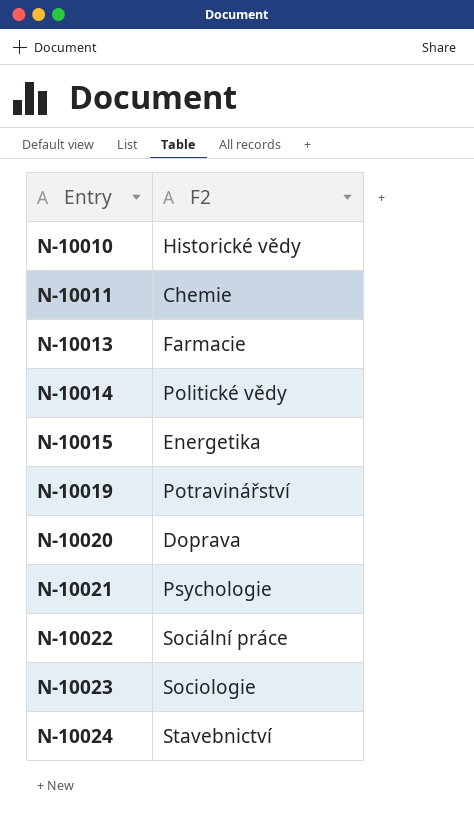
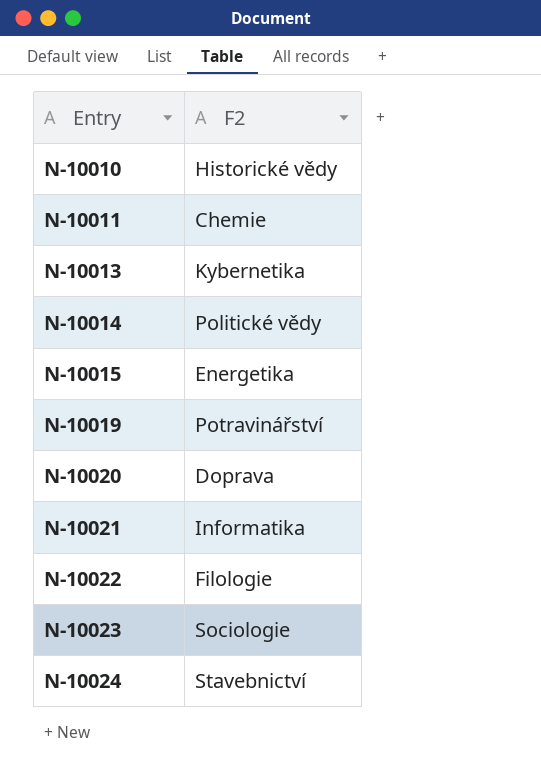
N-10013 | F2: Farmacie -> Kybernetika
N-10021 | F2: Psychologie -> Informatika
N-10022 | F2: Sociální práce -> Filologie

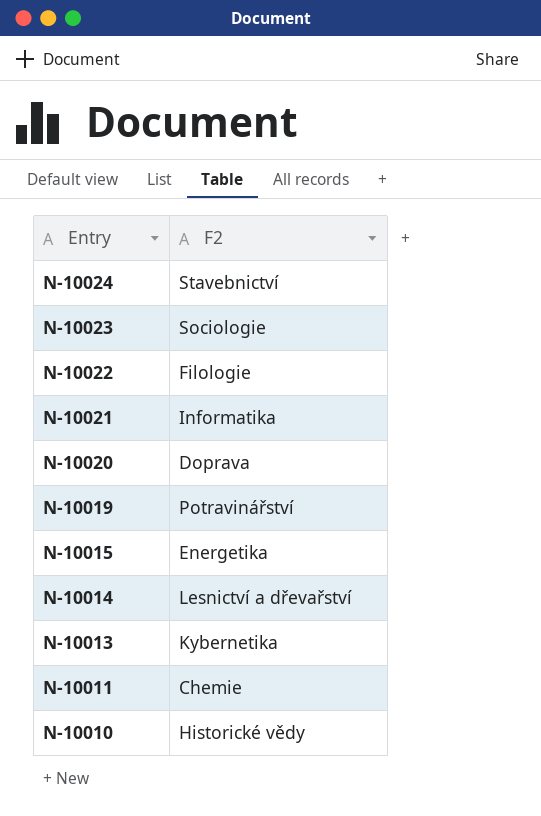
row order: Entry ascending -> Entry descending
N-10014 | F2: Politické vědy -> Lesnictví a dřevařství

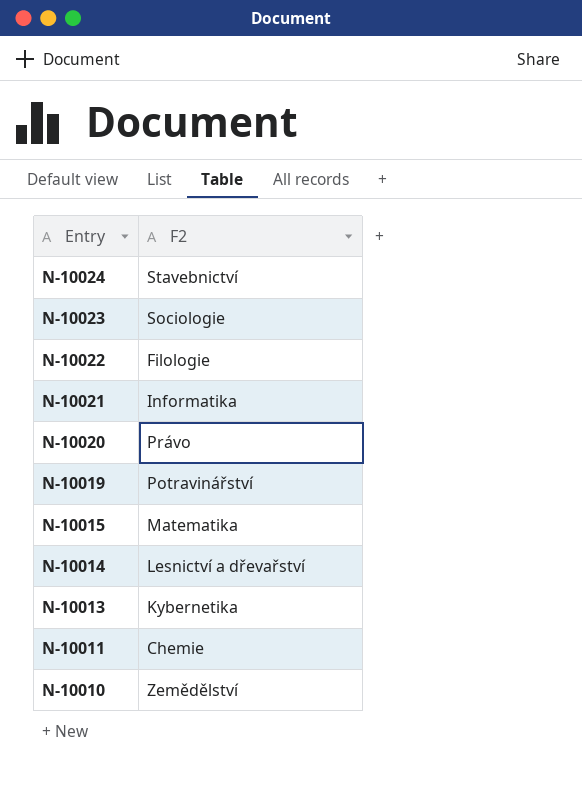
N-10020 | F2: Doprava -> Právo
N-10015 | F2: Energetika -> Matematika
N-10010 | F2: Historické vědy -> Zemědělství

